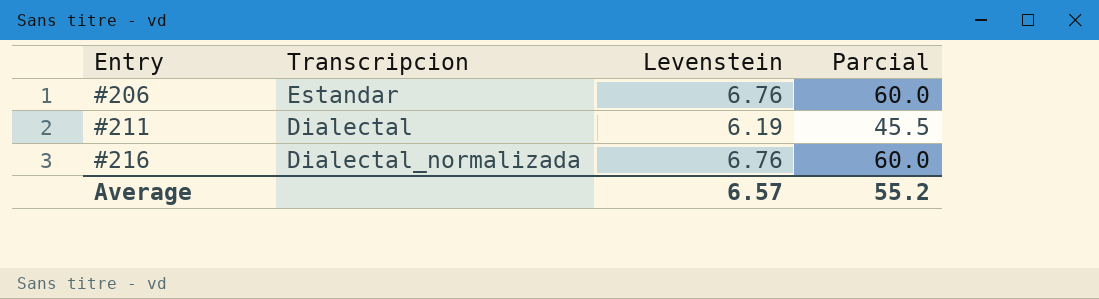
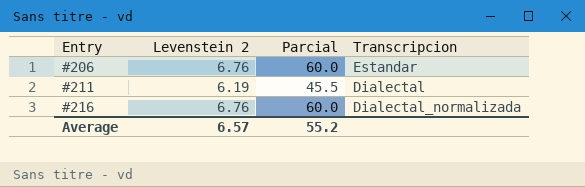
column name: Levenstein -> Levenstein 2
column Transcripcion | position: 2 -> 4

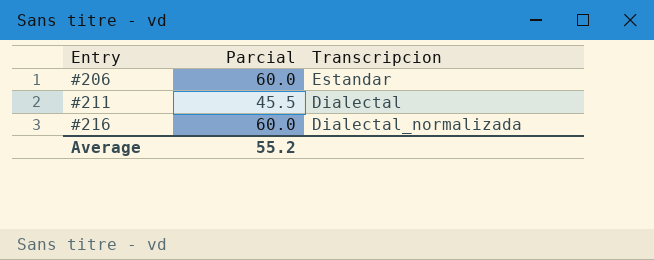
column Levenstein 2 | position: 2 -> none

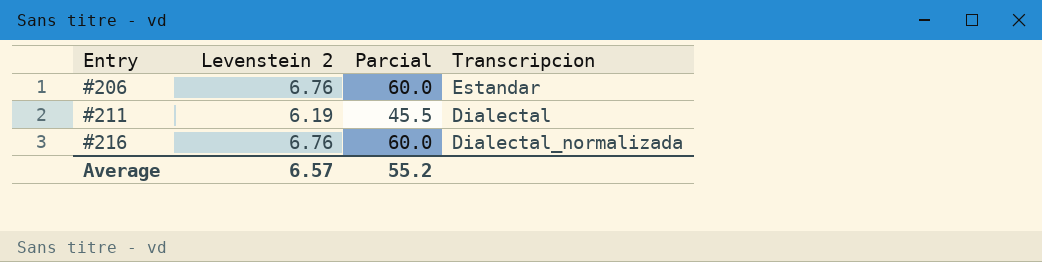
column Levenstein 2 | position: none -> 2

